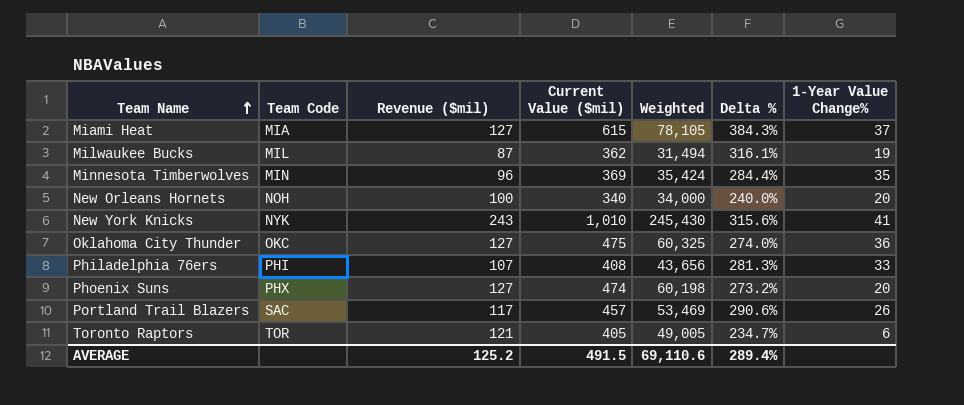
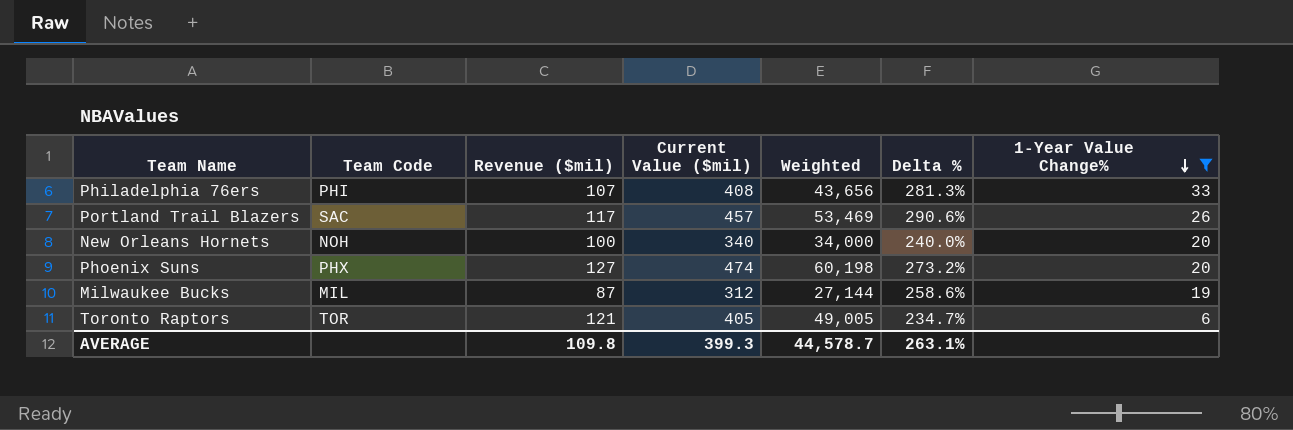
filter: none -> 1-Year Value Change% <= 33
row order: Team Name ascending -> 1-Year Value Change% descending
Milwaukee Bucks | Current Value ($mil): 362 -> 312
Milwaukee Bucks | Weighted: 31,494 -> 27,144
Milwaukee Bucks | Delta %: 316.1% -> 258.6%
AVERAGE | Revenue ($mil): 125.2 -> 109.8
AVERAGE | Current Value ($mil): 491.5 -> 399.3
AVERAGE | Weighted: 69,110.6 -> 44,578.7
AVERAGE | Delta %: 289.4% -> 263.1%

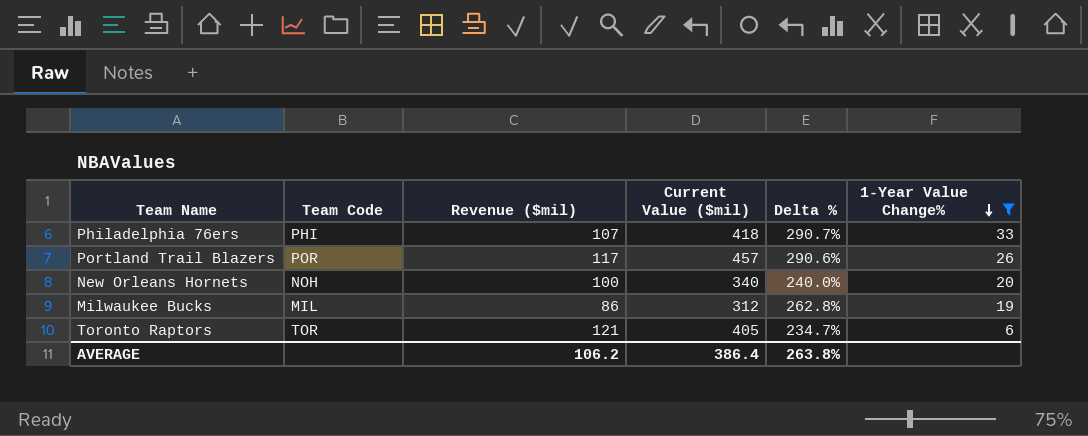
column Weighted | formula: [Revenue ($mil)] * [Current Value ($mil)] -> none
row Phoenix Suns: PHX | 127 | 474 | 60,198 | 273.2% | 20 -> none
Philadelphia 76ers | Current Value ($mil): 408 -> 418
Philadelphia 76ers | Delta %: 281.3% -> 290.7%
Portland Trail Blazers | Team Code: SAC -> POR
Milwaukee Bucks | Revenue ($mil): 87 -> 86
Milwaukee Bucks | Delta %: 258.6% -> 262.8%
AVERAGE | Revenue ($mil): 109.8 -> 106.2
AVERAGE | Current Value ($mil): 399.3 -> 386.4
AVERAGE | Delta %: 263.1% -> 263.8%

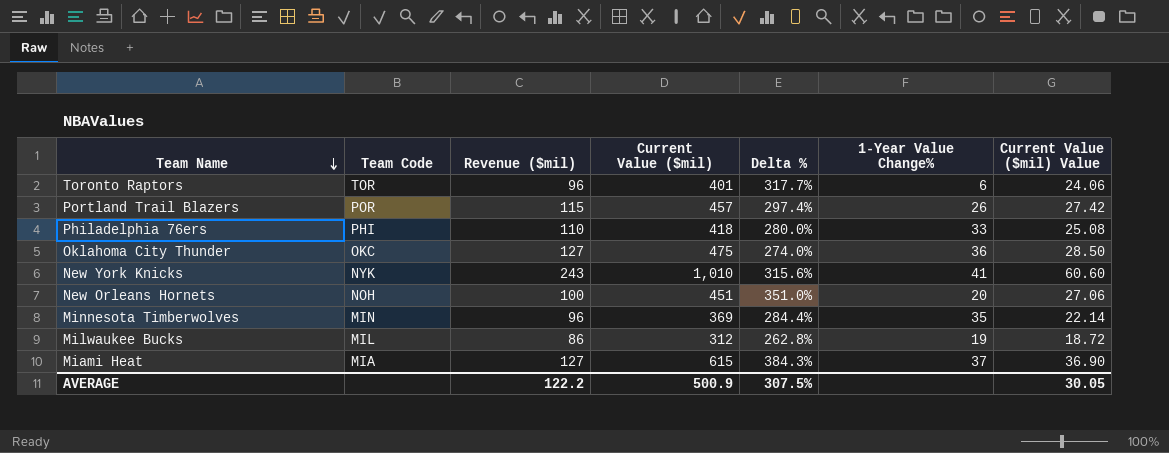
filter: 1-Year Value Change% <= 33 -> none
row order: 1-Year Value Change% descending -> Team Name descending
column Current Value ($mil) Value | formula: none -> [Current Value ($mil)] * 0.06
Toronto Raptors | Revenue ($mil): 121 -> 96
Toronto Raptors | Current Value ($mil): 405 -> 401
Toronto Raptors | Delta %: 234.7% -> 317.7%
Portland Trail Blazers | Revenue ($mil): 117 -> 115
Portland Trail Blazers | Delta %: 290.6% -> 297.4%
Philadelphia 76ers | Revenue ($mil): 107 -> 110
Philadelphia 76ers | Delta %: 290.7% -> 280.0%
New Orleans Hornets | Current Value ($mil): 340 -> 451
New Orleans Hornets | Delta %: 240.0% -> 351.0%
AVERAGE | Revenue ($mil): 106.2 -> 122.2
AVERAGE | Current Value ($mil): 386.4 -> 500.9
AVERAGE | Delta %: 263.8% -> 307.5%

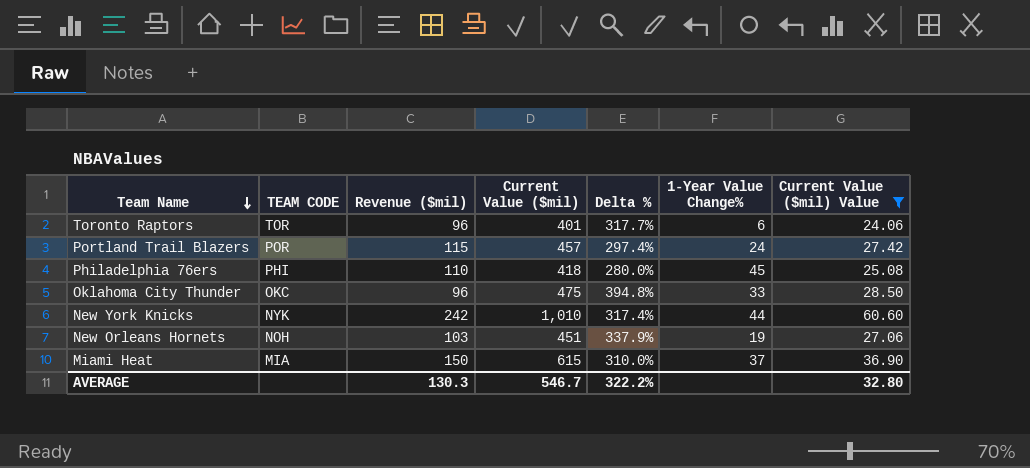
filter: none -> Current Value ($mil) Value >= 24.06
column name: Team Code -> TEAM CODE
Portland Trail Blazers | 1-Year Value Change%: 26 -> 24
Philadelphia 76ers | 1-Year Value Change%: 33 -> 45
Oklahoma City Thunder | Revenue ($mil): 127 -> 96
Oklahoma City Thunder | Delta %: 274.0% -> 394.8%
Oklahoma City Thunder | 1-Year Value Change%: 36 -> 33
New York Knicks | Revenue ($mil): 243 -> 242
New York Knicks | Delta %: 315.6% -> 317.4%
New York Knicks | 1-Year Value Change%: 41 -> 44
New Orleans Hornets | Revenue ($mil): 100 -> 103
New Orleans Hornets | Delta %: 351.0% -> 337.9%
New Orleans Hornets | 1-Year Value Change%: 20 -> 19
Miami Heat | Revenue ($mil): 127 -> 150
Miami Heat | Delta %: 384.3% -> 310.0%
AVERAGE | Revenue ($mil): 122.2 -> 130.3
AVERAGE | Current Value ($mil): 500.9 -> 546.7
AVERAGE | Delta %: 307.5% -> 322.2%
AVERAGE | Current Value ($mil) Value: 30.05 -> 32.80

